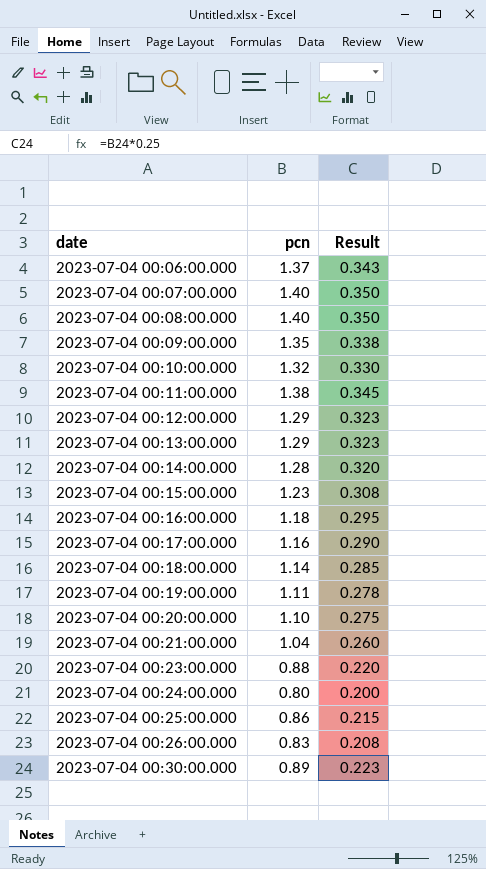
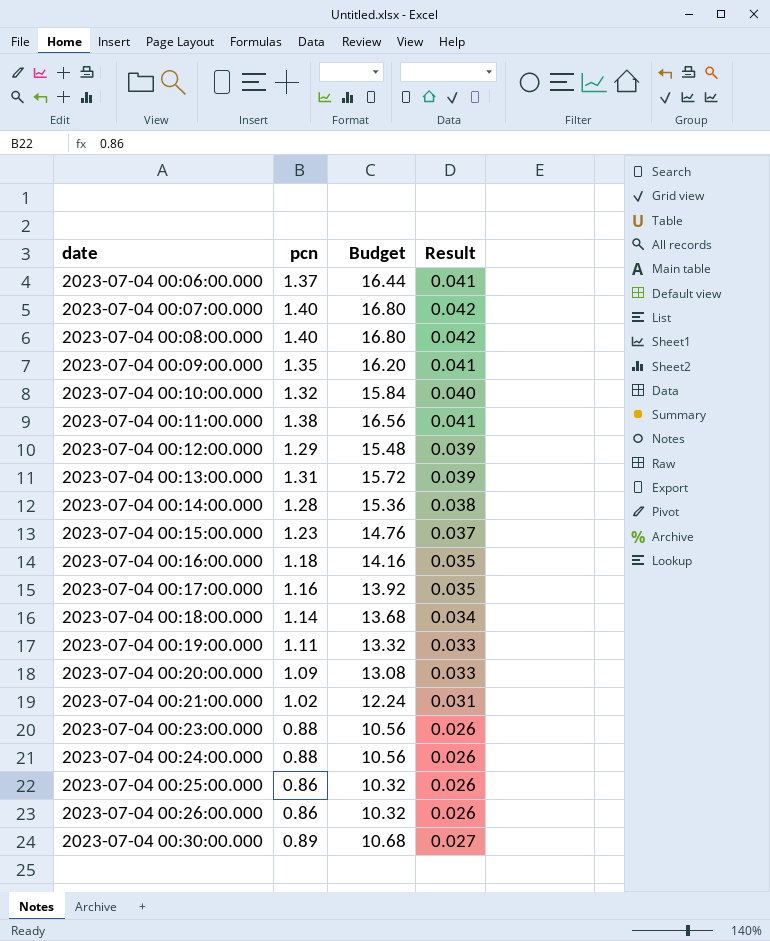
column Budget | formula: none -> [pcn] * 12
column Result | formula: [pcn] * 0.25 -> [pcn] * 0.03
2023-07-04 00:13:00.000 | pcn: 1.29 -> 1.31
2023-07-04 00:20:00.000 | pcn: 1.10 -> 1.09
2023-07-04 00:21:00.000 | pcn: 1.04 -> 1.02
2023-07-04 00:24:00.000 | pcn: 0.80 -> 0.88
2023-07-04 00:26:00.000 | pcn: 0.83 -> 0.86

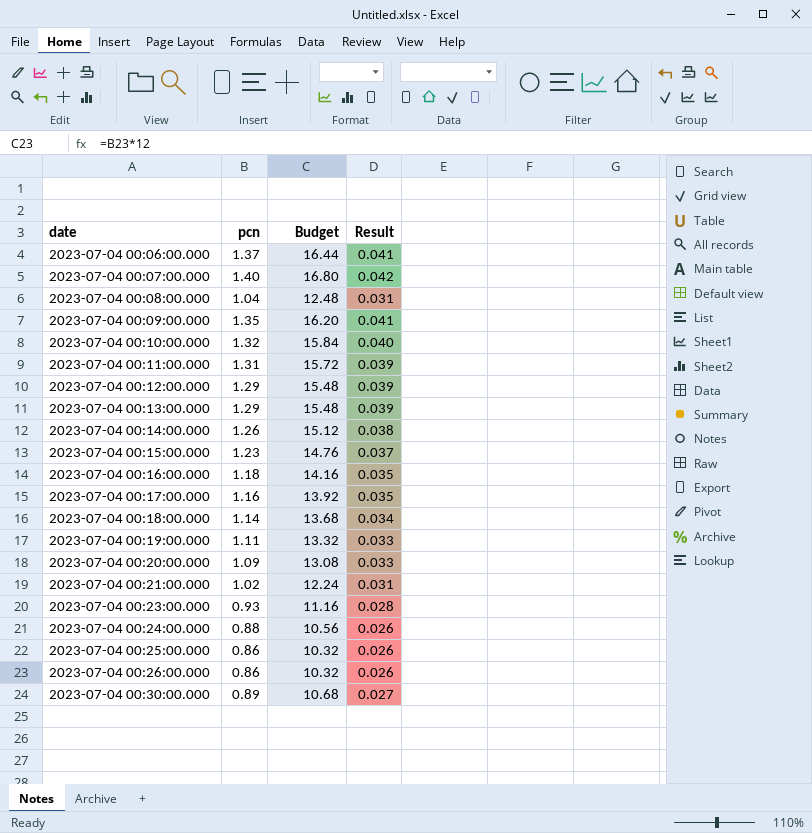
2023-07-04 00:08:00.000 | pcn: 1.40 -> 1.04
2023-07-04 00:08:00.000 | Budget: 16.80 -> 12.48
2023-07-04 00:08:00.000 | Result: 0.042 -> 0.031
2023-07-04 00:11:00.000 | pcn: 1.38 -> 1.31
2023-07-04 00:11:00.000 | Budget: 16.56 -> 15.72
2023-07-04 00:11:00.000 | Result: 0.041 -> 0.039
2023-07-04 00:13:00.000 | pcn: 1.31 -> 1.29
2023-07-04 00:13:00.000 | Budget: 15.72 -> 15.48
2023-07-04 00:14:00.000 | pcn: 1.28 -> 1.26
2023-07-04 00:14:00.000 | Budget: 15.36 -> 15.12
2023-07-04 00:23:00.000 | pcn: 0.88 -> 0.93
2023-07-04 00:23:00.000 | Budget: 10.56 -> 11.16
2023-07-04 00:23:00.000 | Result: 0.026 -> 0.028

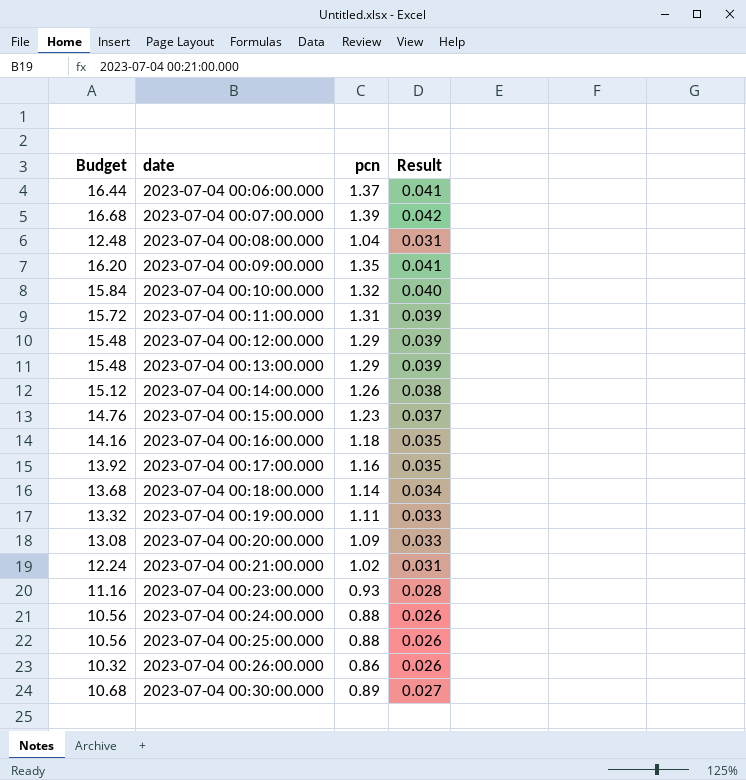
column Budget | position: 3 -> 1
2023-07-04 00:07:00.000 | Budget: 16.80 -> 16.68
2023-07-04 00:07:00.000 | pcn: 1.40 -> 1.39
2023-07-04 00:25:00.000 | Budget: 10.32 -> 10.56
2023-07-04 00:25:00.000 | pcn: 0.86 -> 0.88

